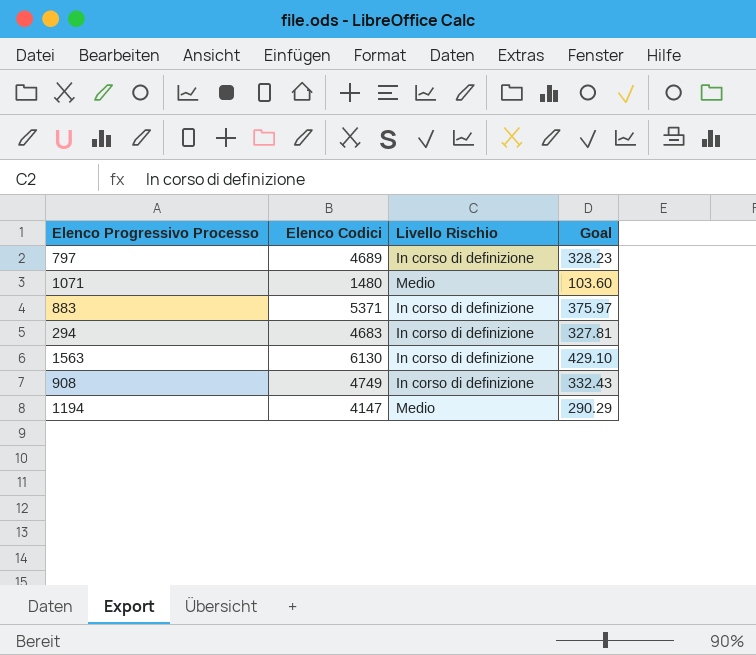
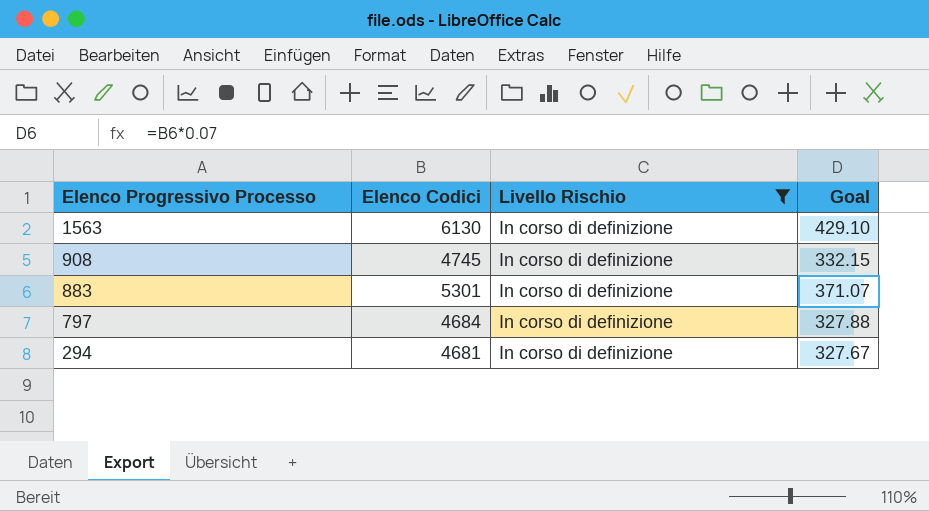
filter: none -> Livello Rischio = In corso di definizione
row order: none -> Elenco Progressivo Processo descending
908 | Elenco Codici: 4749 -> 4745
908 | Goal: 332.43 -> 332.15
883 | Elenco Codici: 5371 -> 5301
883 | Goal: 375.97 -> 371.07
797 | Elenco Codici: 4689 -> 4684
797 | Goal: 328.23 -> 327.88
294 | Elenco Codici: 4683 -> 4681
294 | Goal: 327.81 -> 327.67

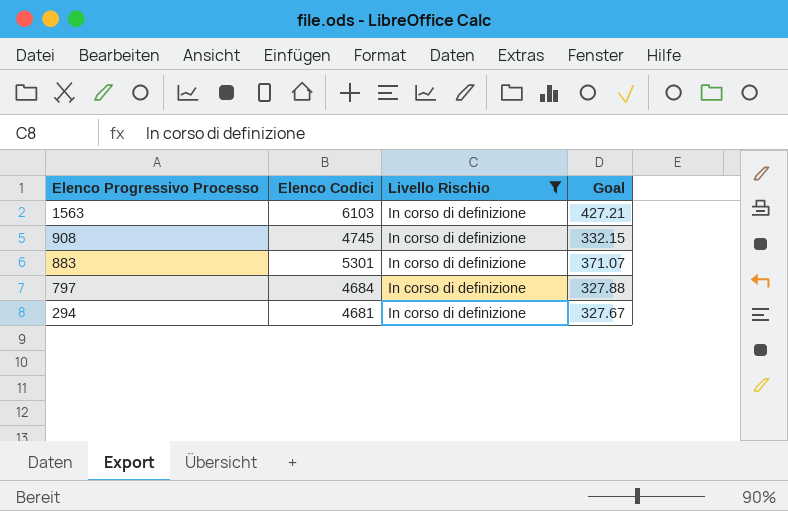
1563 | Elenco Codici: 6130 -> 6103
1563 | Goal: 429.10 -> 427.21

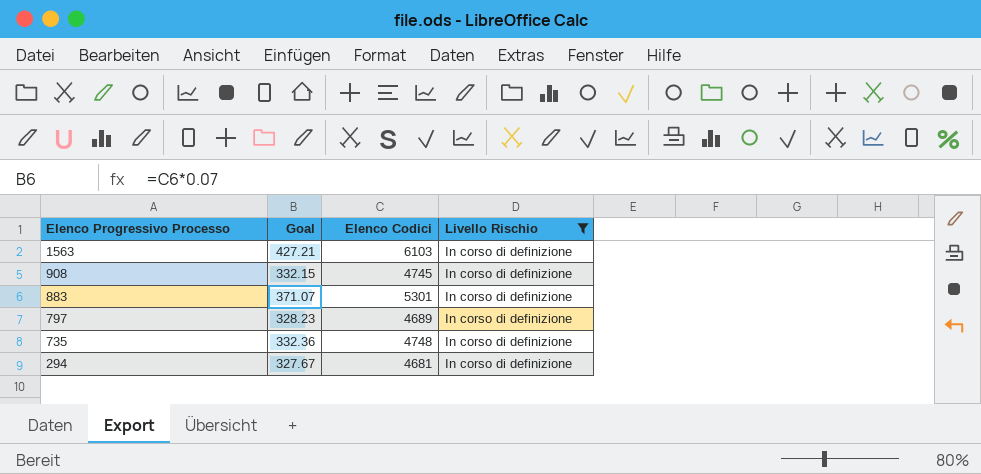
column Goal | position: 4 -> 2
797 | Goal: 327.88 -> 328.23
797 | Elenco Codici: 4684 -> 4689
row 735: none -> 332.36 | 4748 | In corso di definizione

